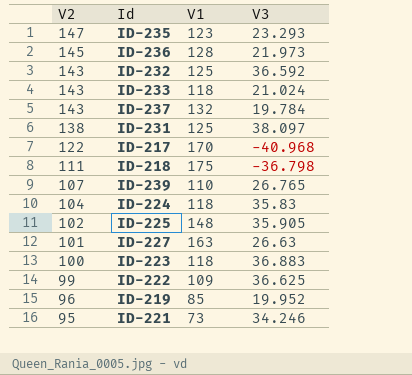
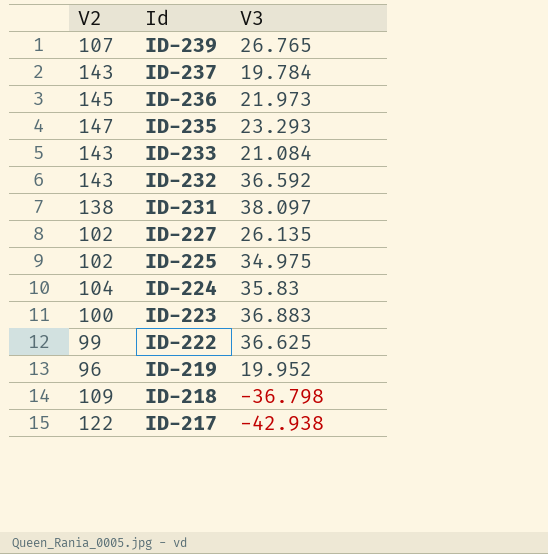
row order: V2 descending -> Id descending
column V1 | position: 3 -> none
row ID-221: 95 | 73 | 34.246 -> none
ID-233 | V3: 21.024 -> 21.084
ID-227 | V2: 101 -> 102
ID-227 | V3: 26.63 -> 26.135
ID-225 | V3: 35.905 -> 34.975
ID-218 | V2: 111 -> 109
ID-217 | V3: -40.968 -> -42.938

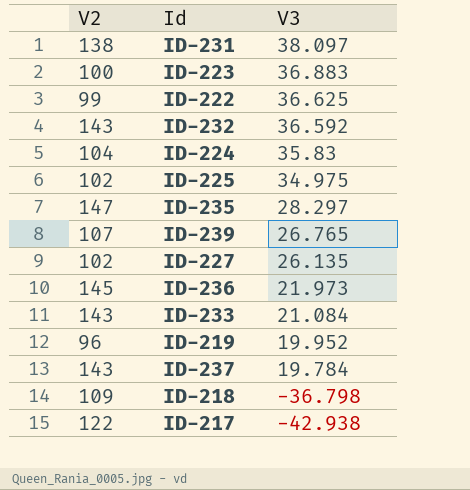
row order: Id descending -> V3 descending
ID-235 | V3: 23.293 -> 28.297

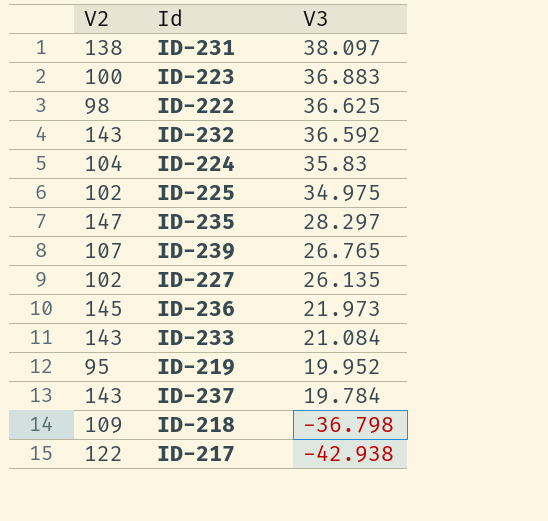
ID-222 | V2: 99 -> 98
ID-219 | V2: 96 -> 95

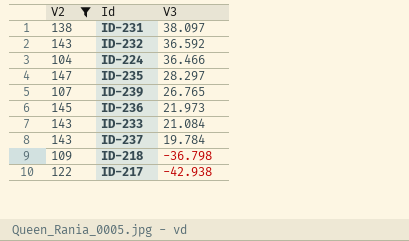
filter: none -> V2 >= 104
ID-224 | V3: 35.83 -> 36.466

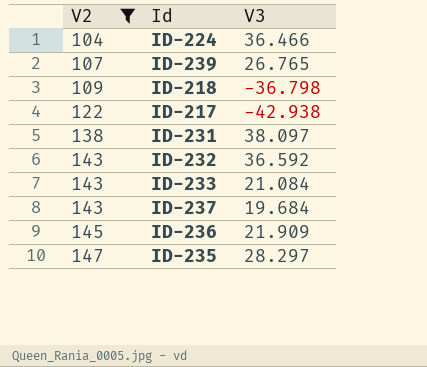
row order: V3 descending -> V2 ascending
ID-237 | V3: 19.784 -> 19.684
ID-236 | V3: 21.973 -> 21.909

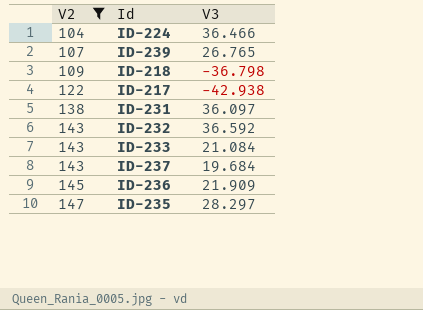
ID-231 | V3: 38.097 -> 36.097

